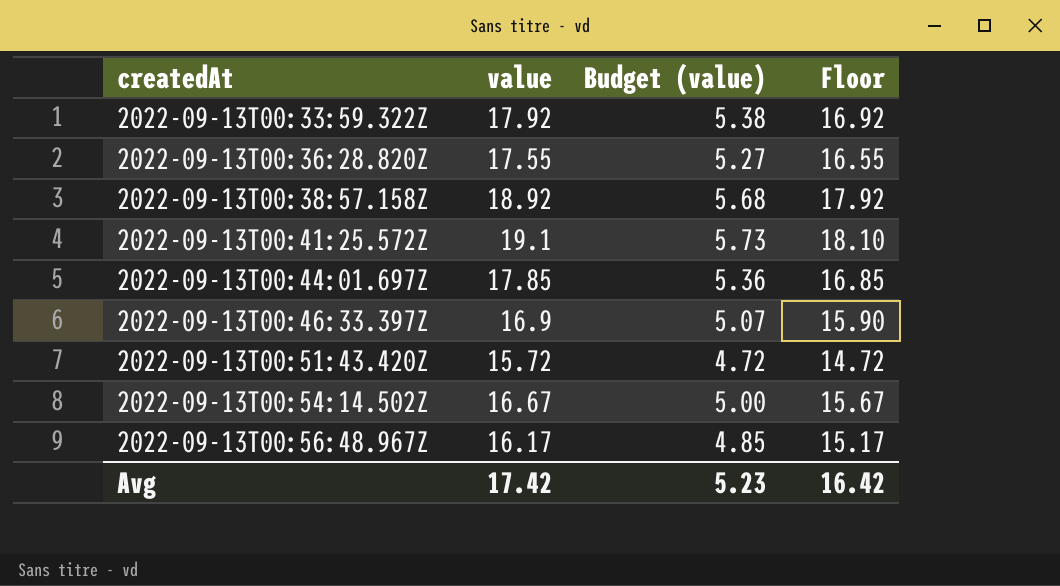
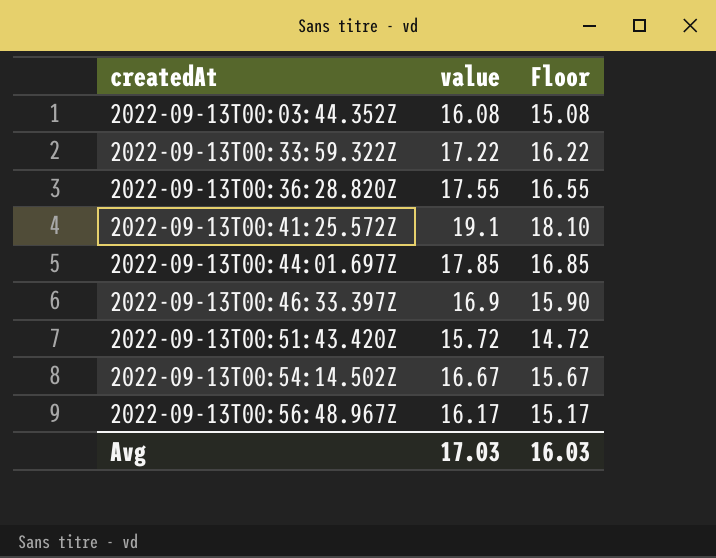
column Budget (value) | formula: [value] * 0.3 -> none
row 2022-09-13T00:38:57.158Z: 18.92 | 5.68 | 17.92 -> none
row 2022-09-13T00:03:44.352Z: none -> 16.08 | 15.08
2022-09-13T00:33:59.322Z | value: 17.92 -> 17.22
2022-09-13T00:33:59.322Z | Floor: 16.92 -> 16.22
Avg | value: 17.42 -> 17.03
Avg | Floor: 16.42 -> 16.03

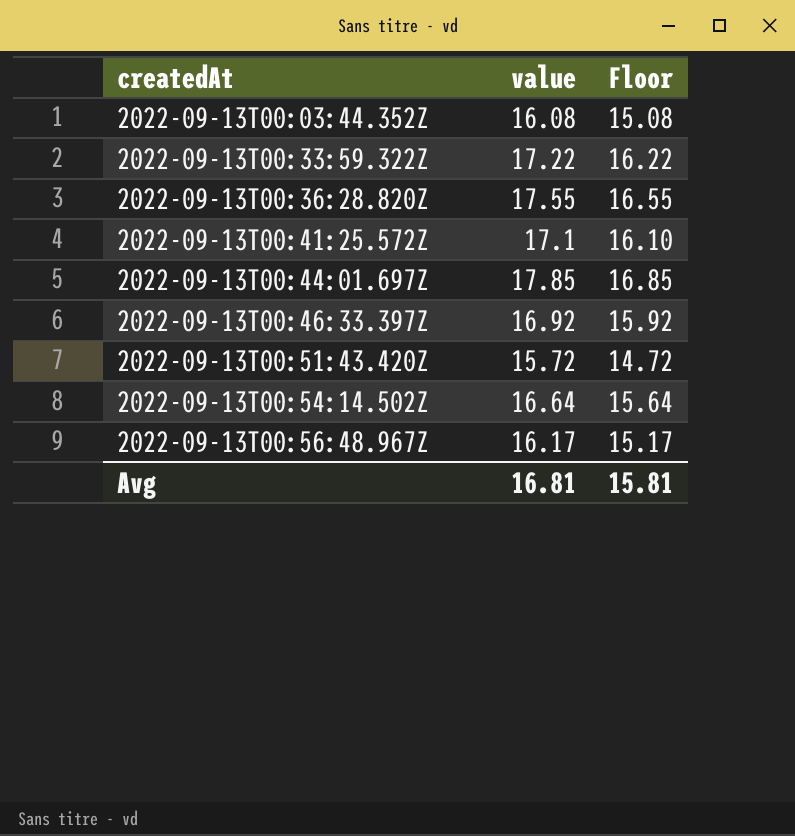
2022-09-13T00:41:25.572Z | value: 19.1 -> 17.1
2022-09-13T00:41:25.572Z | Floor: 18.10 -> 16.10
2022-09-13T00:46:33.397Z | value: 16.9 -> 16.92
2022-09-13T00:46:33.397Z | Floor: 15.90 -> 15.92
2022-09-13T00:54:14.502Z | value: 16.67 -> 16.64
2022-09-13T00:54:14.502Z | Floor: 15.67 -> 15.64
Avg | value: 17.03 -> 16.81
Avg | Floor: 16.03 -> 15.81

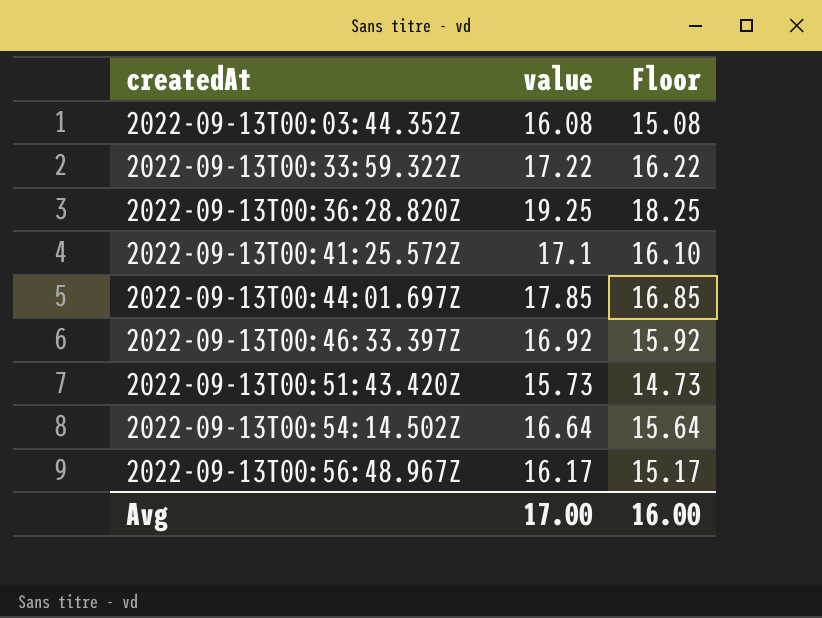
2022-09-13T00:36:28.820Z | value: 17.55 -> 19.25
2022-09-13T00:36:28.820Z | Floor: 16.55 -> 18.25
2022-09-13T00:51:43.420Z | value: 15.72 -> 15.73
2022-09-13T00:51:43.420Z | Floor: 14.72 -> 14.73
Avg | value: 16.81 -> 17.00
Avg | Floor: 15.81 -> 16.00

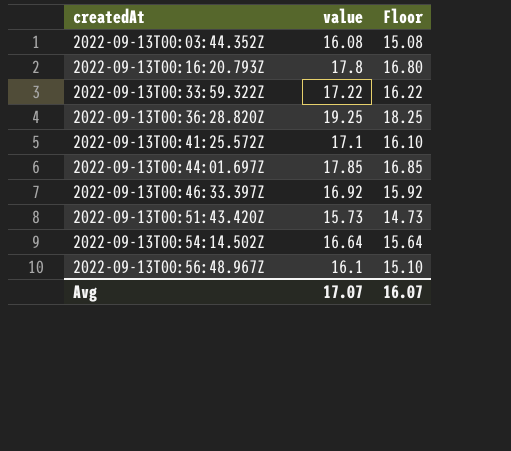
row 2022-09-13T00:16:20.793Z: none -> 17.8 | 16.80
2022-09-13T00:56:48.967Z | value: 16.17 -> 16.1
2022-09-13T00:56:48.967Z | Floor: 15.17 -> 15.10
Avg | value: 17.00 -> 17.07
Avg | Floor: 16.00 -> 16.07

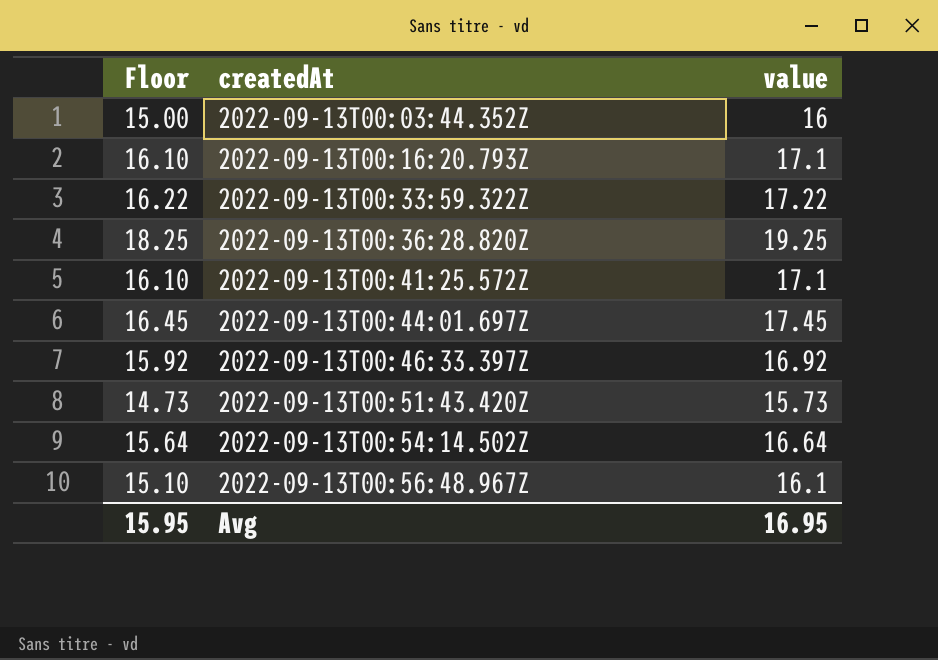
column Floor | position: 3 -> 1
2022-09-13T00:03:44.352Z | Floor: 15.08 -> 15.00
2022-09-13T00:03:44.352Z | value: 16.08 -> 16
2022-09-13T00:16:20.793Z | Floor: 16.80 -> 16.10
2022-09-13T00:16:20.793Z | value: 17.8 -> 17.1
2022-09-13T00:44:01.697Z | Floor: 16.85 -> 16.45
2022-09-13T00:44:01.697Z | value: 17.85 -> 17.45
Avg | Floor: 16.07 -> 15.95
Avg | value: 17.07 -> 16.95

